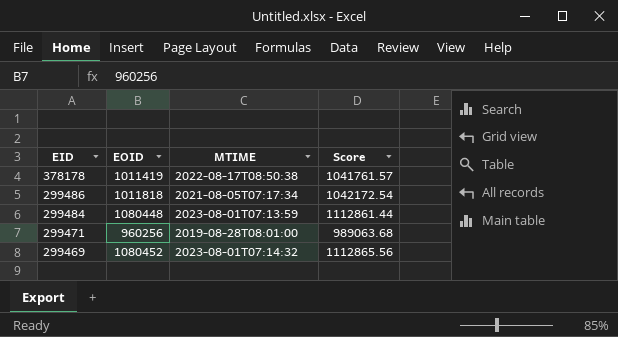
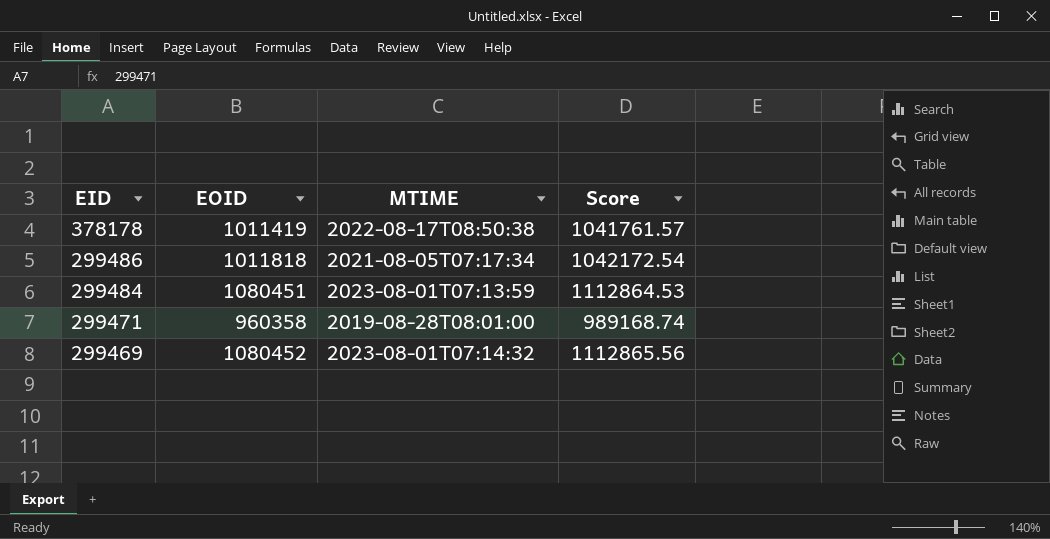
299484 | EOID: 1080448 -> 1080451
299484 | Score: 1112861.44 -> 1112864.53
299471 | EOID: 960256 -> 960358
299471 | Score: 989063.68 -> 989168.74

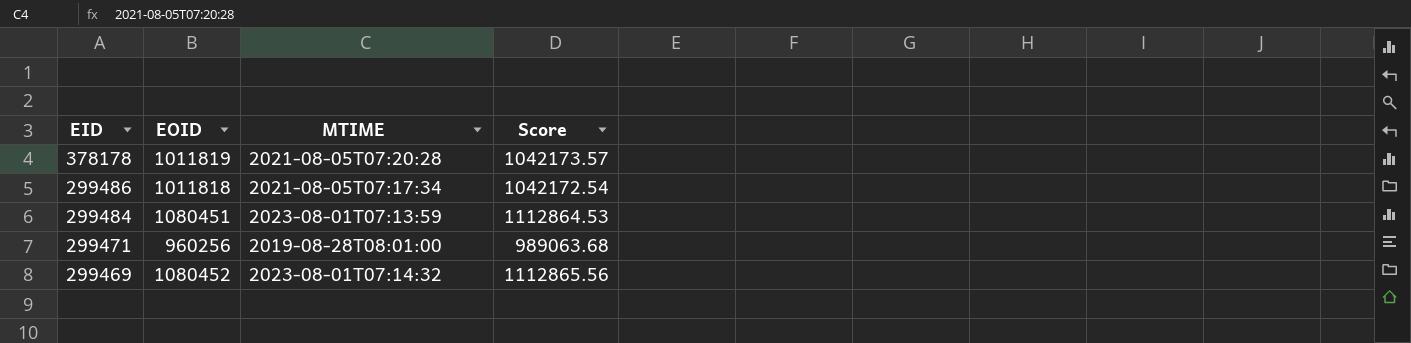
378178 | EOID: 1011419 -> 1011819
378178 | MTIME: 2022-08-17T08:50:38 -> 2021-08-05T07:20:28
378178 | Score: 1041761.57 -> 1042173.57
299471 | EOID: 960358 -> 960256
299471 | Score: 989168.74 -> 989063.68

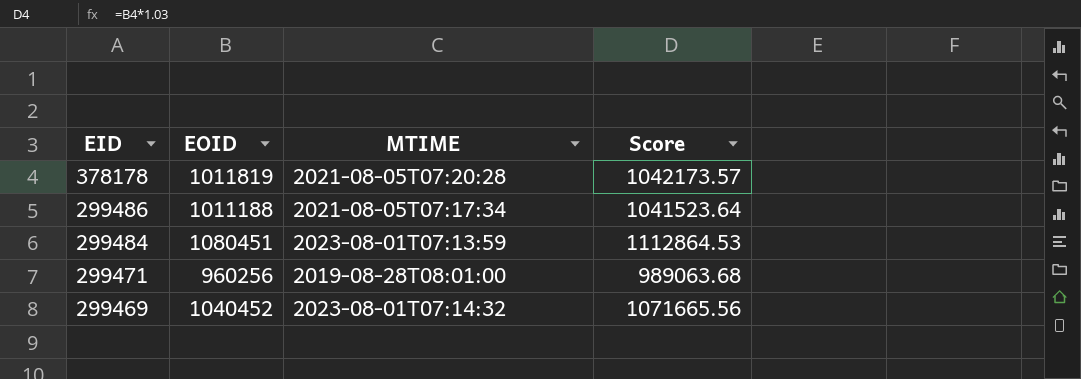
299486 | EOID: 1011818 -> 1011188
299486 | Score: 1042172.54 -> 1041523.64
299469 | EOID: 1080452 -> 1040452
299469 | Score: 1112865.56 -> 1071665.56

